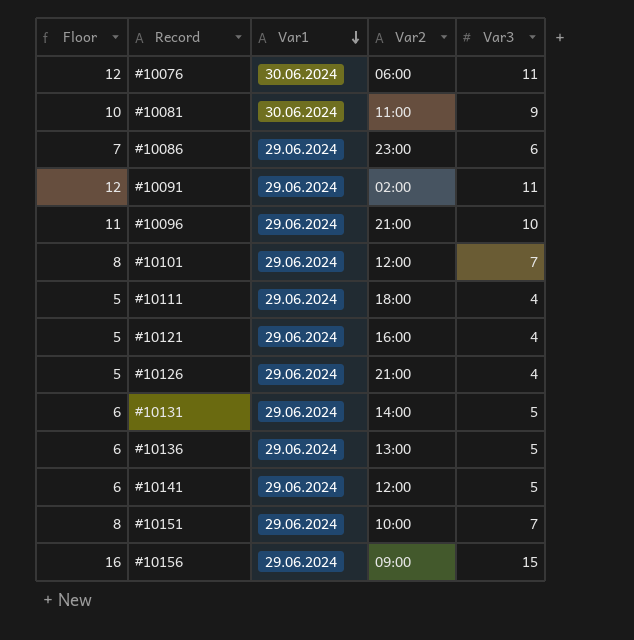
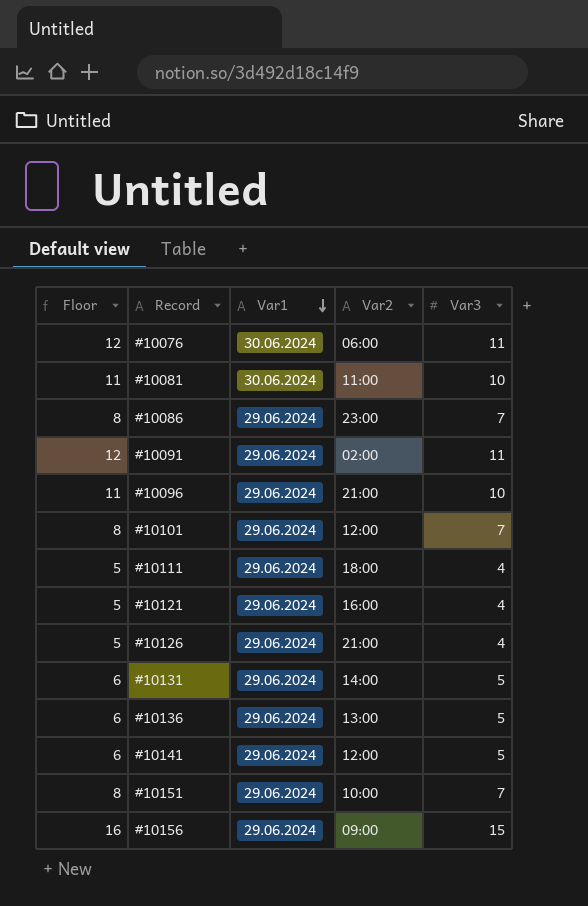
#10081 | Floor: 10 -> 11
#10081 | Var3: 9 -> 10
#10086 | Floor: 7 -> 8
#10086 | Var3: 6 -> 7

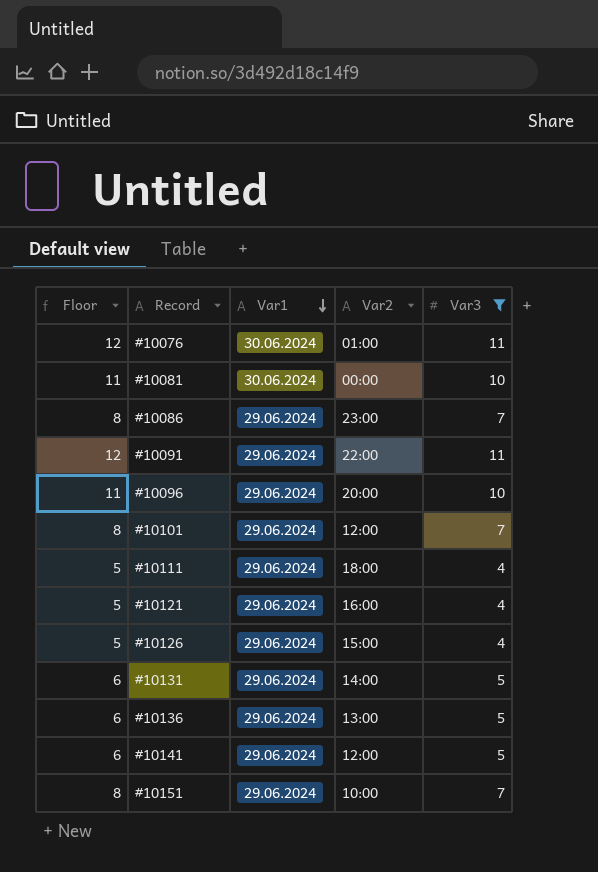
filter: none -> Var3 != 15
#10076 | Var2: 06:00 -> 01:00
#10081 | Var2: 11:00 -> 00:00
#10091 | Var2: 02:00 -> 22:00
#10096 | Var2: 21:00 -> 20:00
#10126 | Var2: 21:00 -> 15:00

